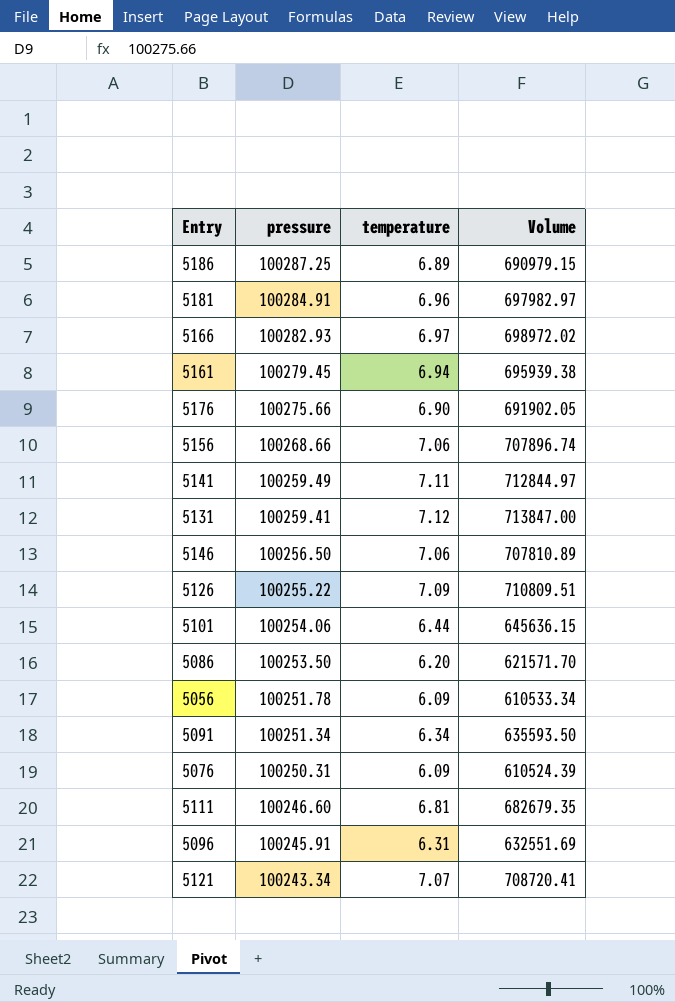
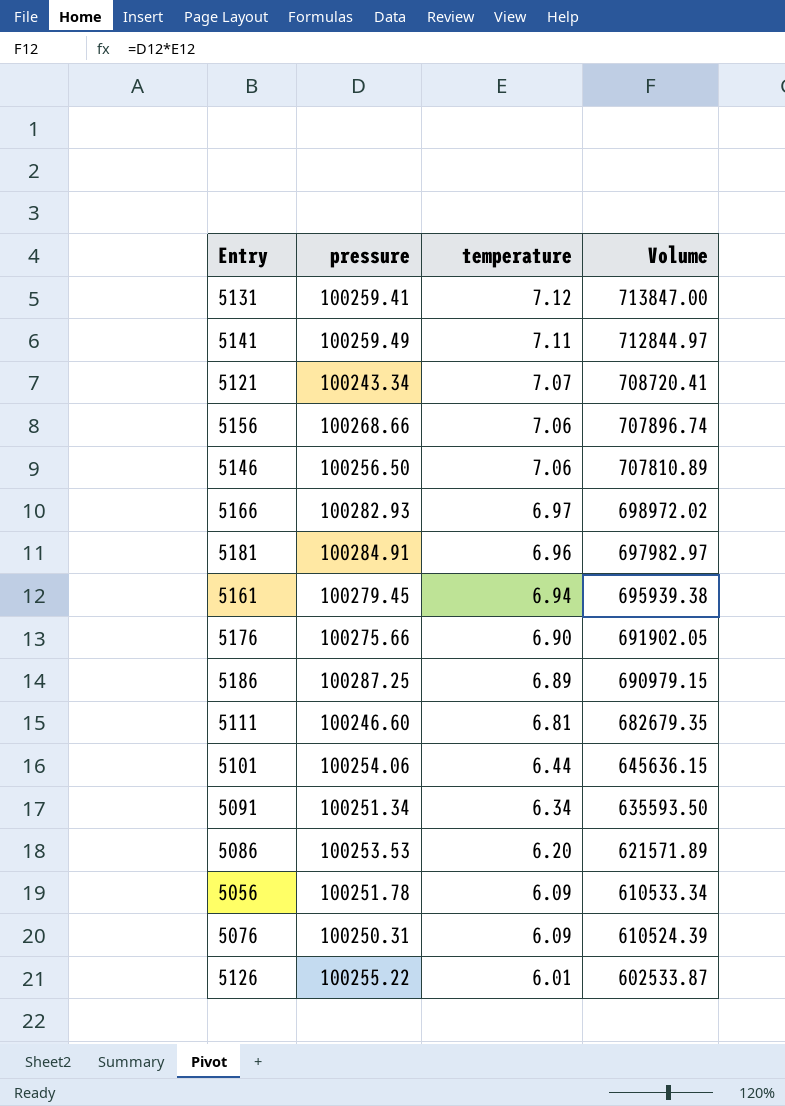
row order: pressure descending -> temperature descending
row 5096: 100245.91 | 6.31 | 632551.69 -> none
5086 | pressure: 100253.50 -> 100253.53
5086 | Volume: 621571.70 -> 621571.89
5126 | temperature: 7.09 -> 6.01
5126 | Volume: 710809.51 -> 602533.87

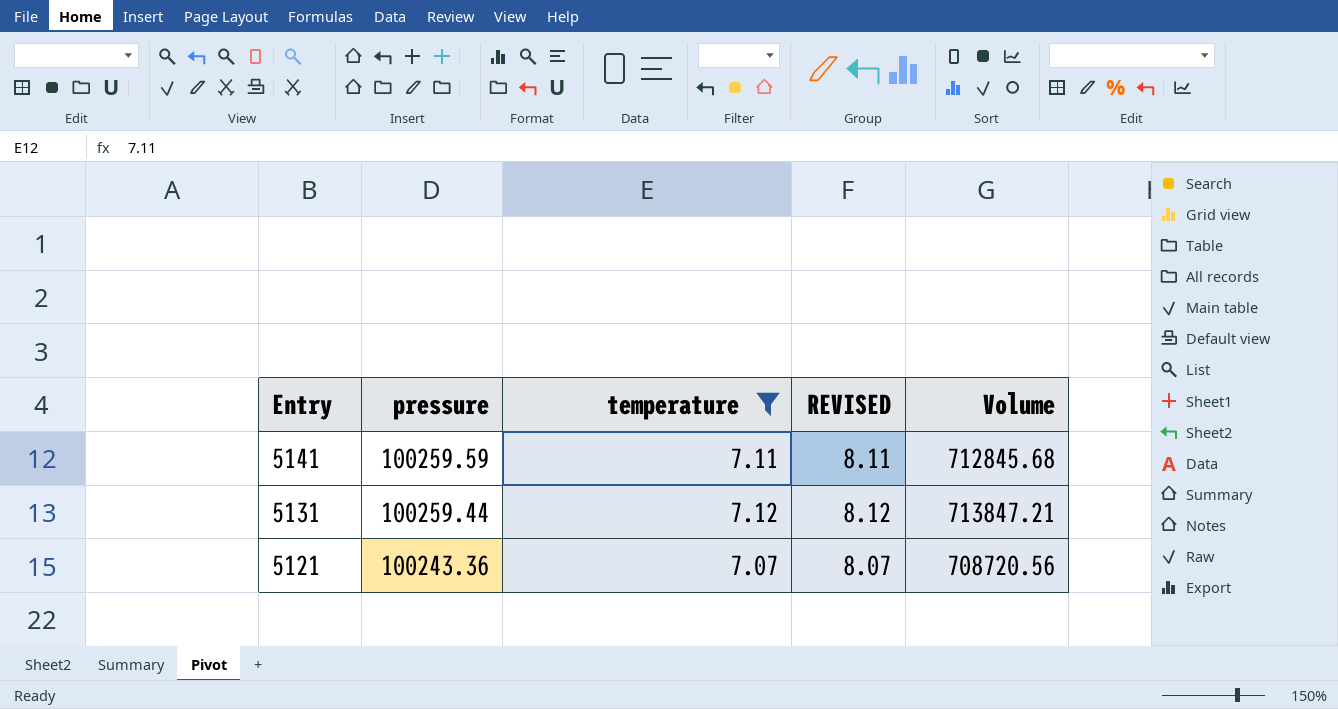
filter: none -> temperature >= 7.07
row order: temperature descending -> Entry descending
column REVISED | formula: none -> [temperature] + 1
5141 | pressure: 100259.49 -> 100259.59
5141 | Volume: 712844.97 -> 712845.68
5131 | pressure: 100259.41 -> 100259.44
5131 | Volume: 713847.00 -> 713847.21
5121 | pressure: 100243.34 -> 100243.36
5121 | Volume: 708720.41 -> 708720.56

